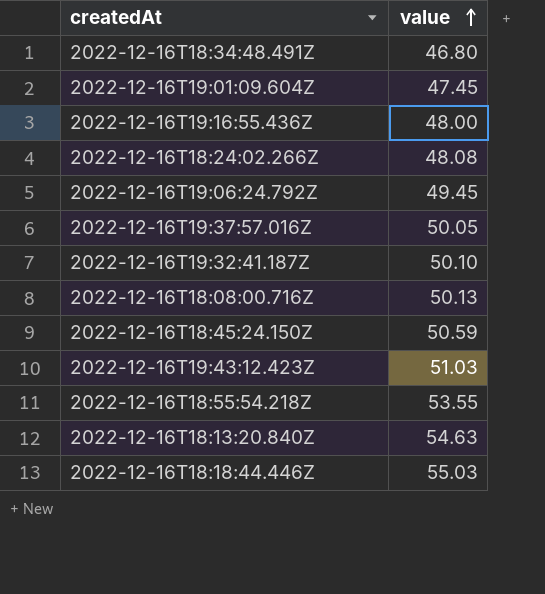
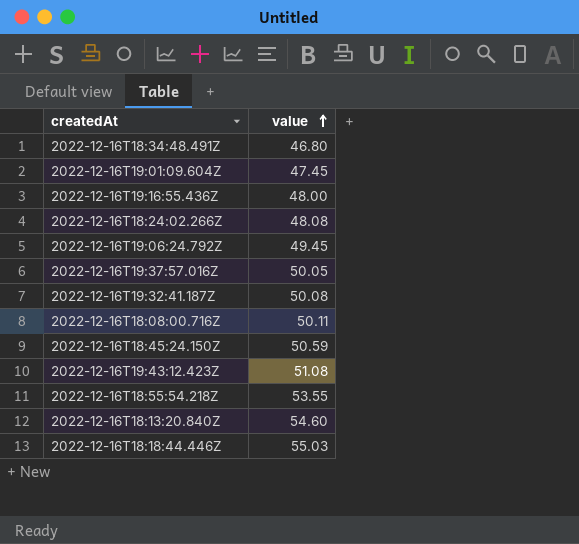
2022-12-16T19:32:41.187Z | value: 50.10 -> 50.08
2022-12-16T18:08:00.716Z | value: 50.13 -> 50.11
2022-12-16T19:43:12.423Z | value: 51.03 -> 51.08
2022-12-16T18:13:20.840Z | value: 54.63 -> 54.60

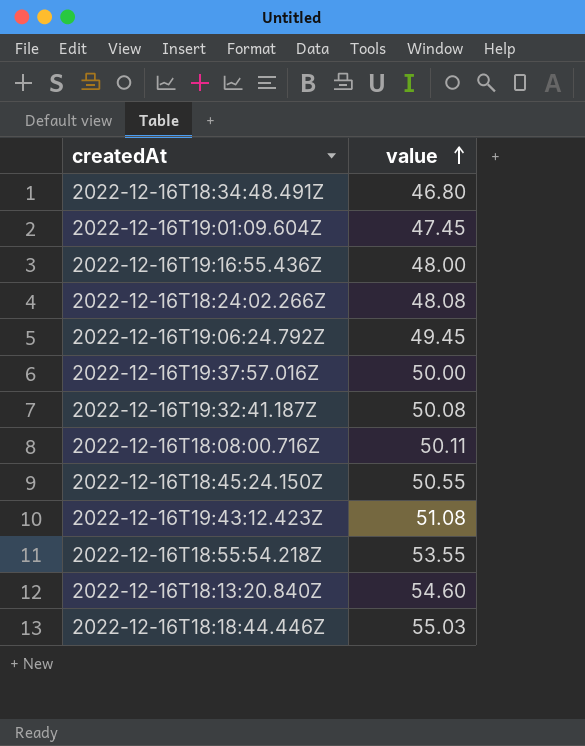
2022-12-16T19:37:57.016Z | value: 50.05 -> 50.00
2022-12-16T18:45:24.150Z | value: 50.59 -> 50.55

